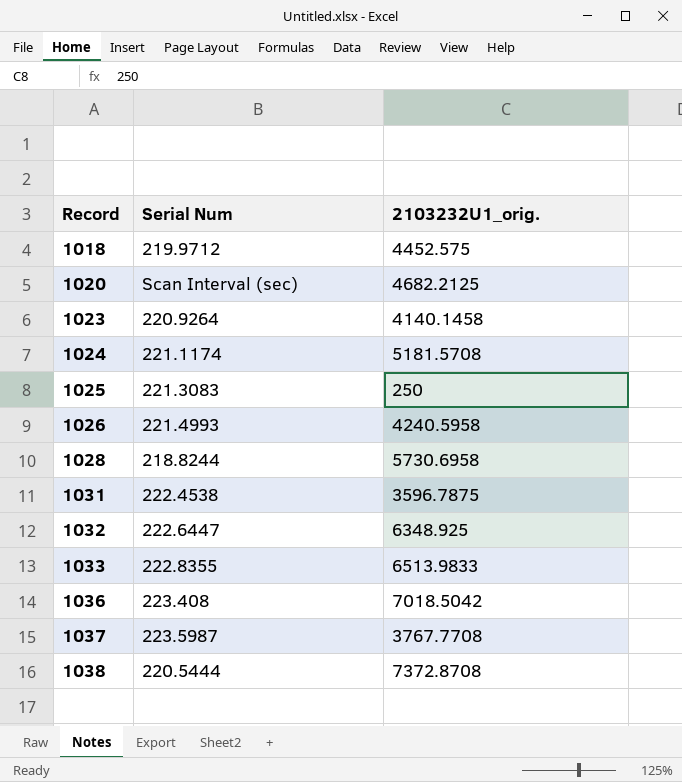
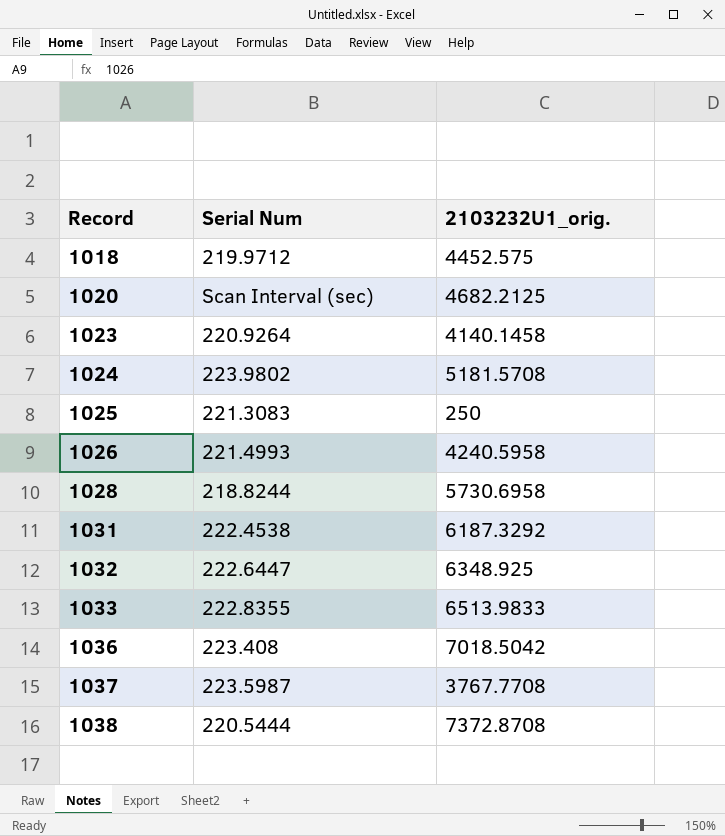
1024 | Serial Num: 221.1174 -> 223.9802
1031 | 2103232U1_orig.: 3596.7875 -> 6187.3292

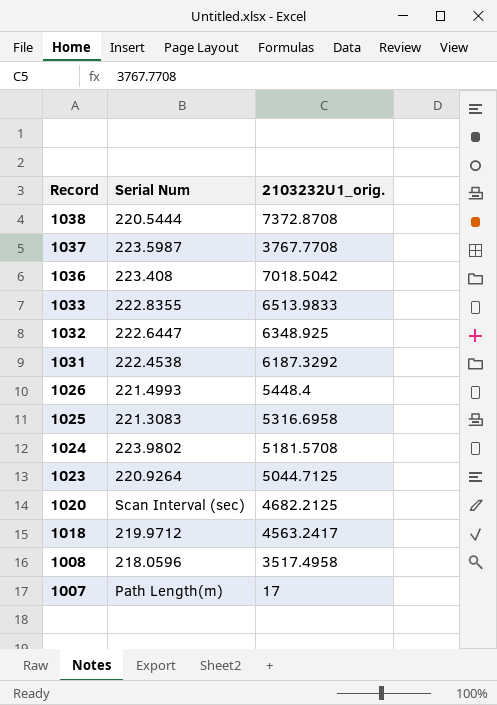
row order: Record ascending -> Record descending
row 1028: 218.8244 | 5730.6958 -> none
1026 | 2103232U1_orig.: 4240.5958 -> 5448.4
1025 | 2103232U1_orig.: 250 -> 5316.6958
1023 | 2103232U1_orig.: 4140.1458 -> 5044.7125
1018 | 2103232U1_orig.: 4452.575 -> 4563.2417
row 1008: none -> 218.0596 | 3517.4958
row 1007: none -> Path Length(m) | 17

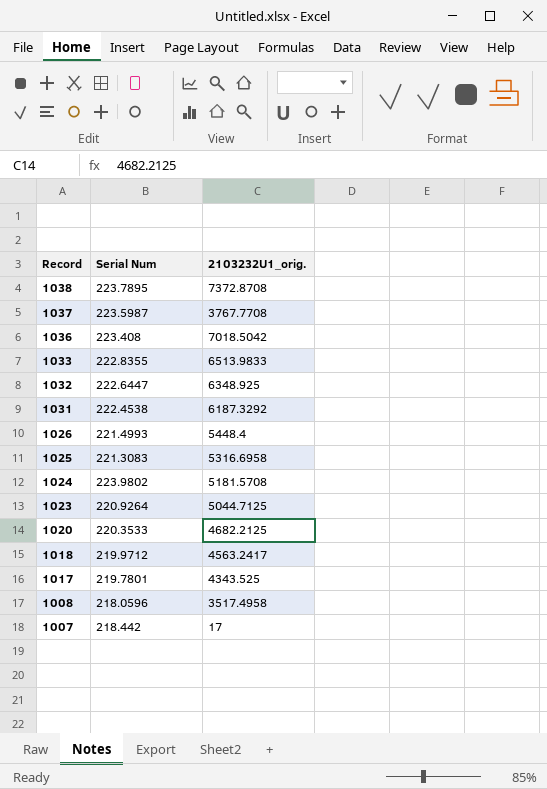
1038 | Serial Num: 220.5444 -> 223.7895
1020 | Serial Num: Scan Interval (sec) -> 220.3533
row 1017: none -> 219.7801 | 4343.525
1007 | Serial Num: Path Length(m) -> 218.442

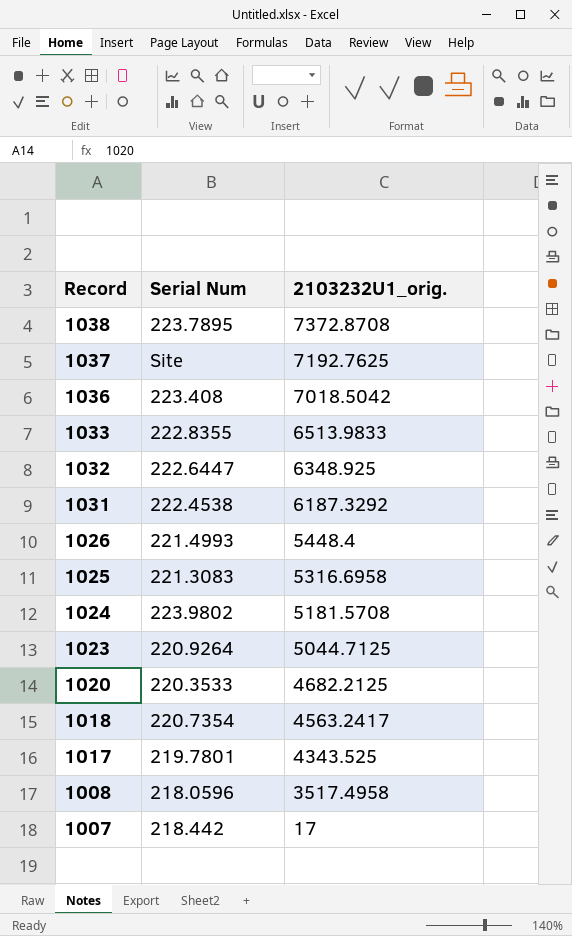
1037 | Serial Num: 223.5987 -> Site
1037 | 2103232U1_orig.: 3767.7708 -> 7192.7625
1018 | Serial Num: 219.9712 -> 220.7354

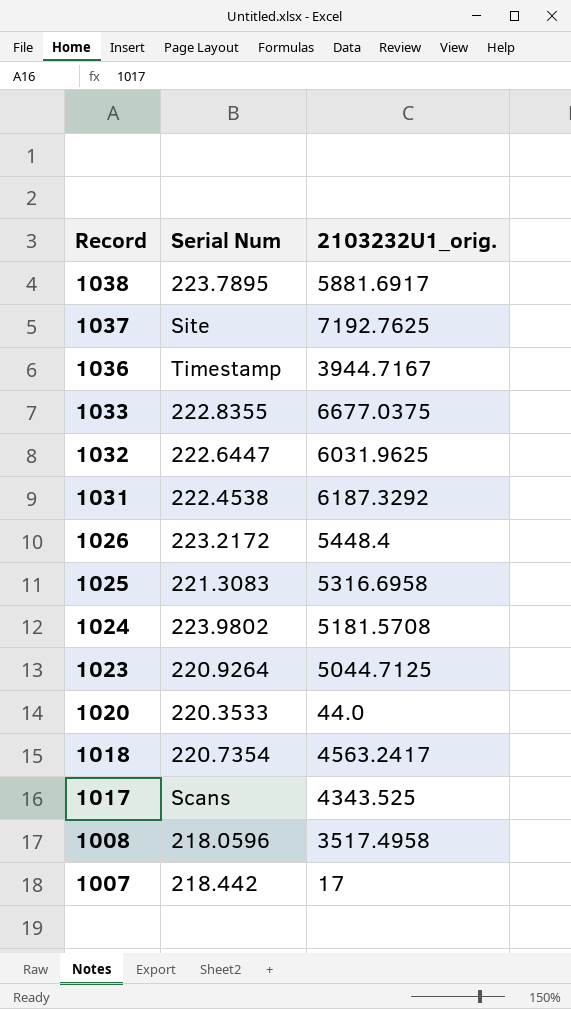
1038 | 2103232U1_orig.: 7372.8708 -> 5881.6917
1036 | Serial Num: 223.408 -> Timestamp
1036 | 2103232U1_orig.: 7018.5042 -> 3944.7167
1033 | 2103232U1_orig.: 6513.9833 -> 6677.0375
1032 | 2103232U1_orig.: 6348.925 -> 6031.9625
1026 | Serial Num: 221.4993 -> 223.2172
1020 | 2103232U1_orig.: 4682.2125 -> 44.0
1017 | Serial Num: 219.7801 -> Scans

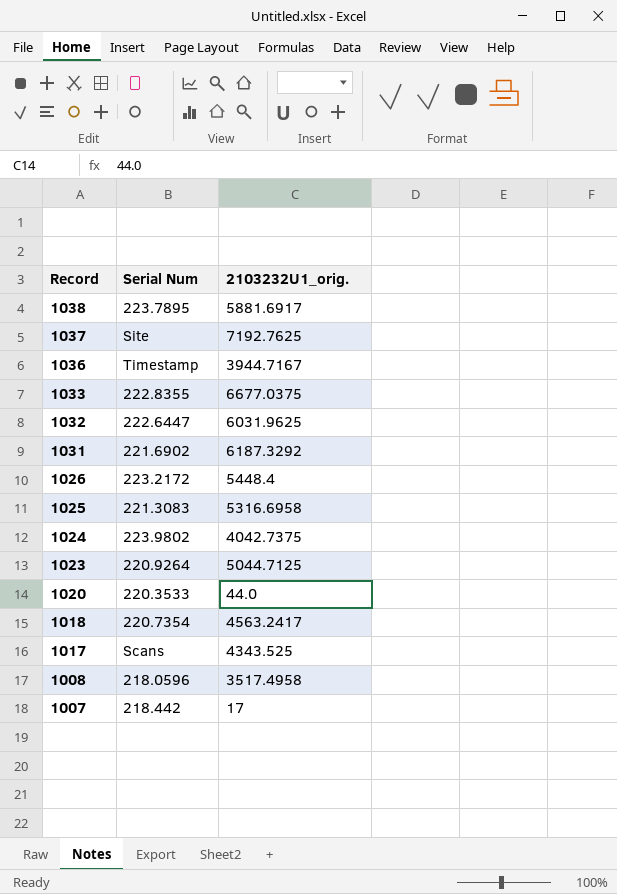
1031 | Serial Num: 222.4538 -> 221.6902
1024 | 2103232U1_orig.: 5181.5708 -> 4042.7375

